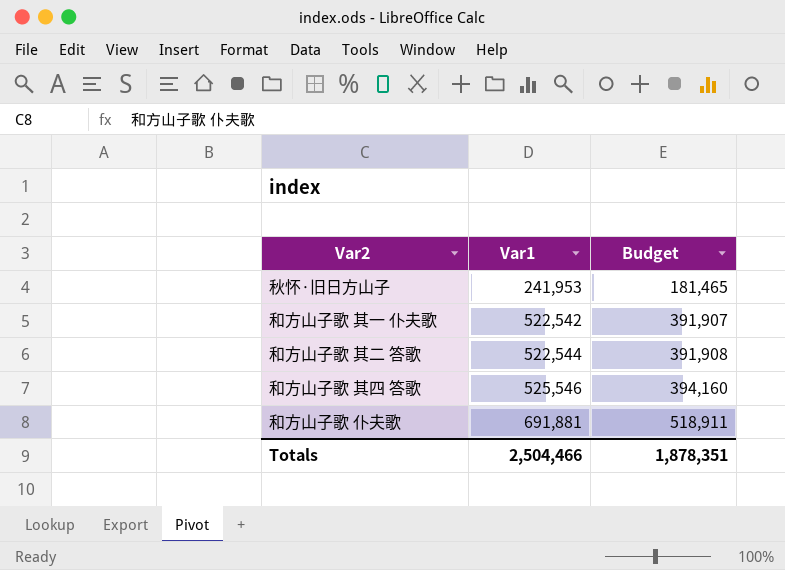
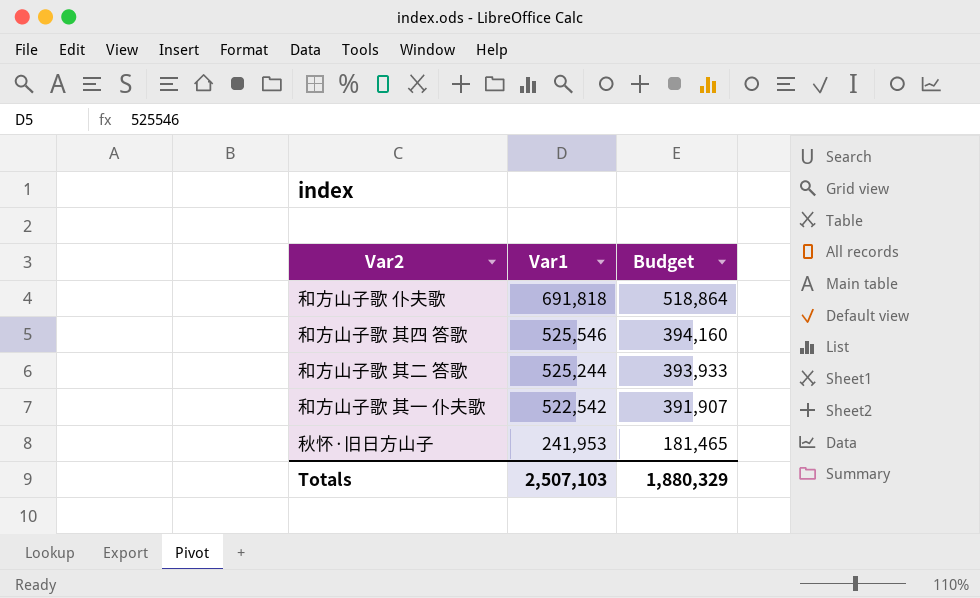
row order: Var1 ascending -> Var1 descending
和方山子歌 仆夫歌 | Var1: 691,881 -> 691,818
和方山子歌 仆夫歌 | Budget: 518,911 -> 518,864
和方山子歌 其二 答歌 | Var1: 522,544 -> 525,244
和方山子歌 其二 答歌 | Budget: 391,908 -> 393,933
Totals | Var1: 2,504,466 -> 2,507,103
Totals | Budget: 1,878,351 -> 1,880,329

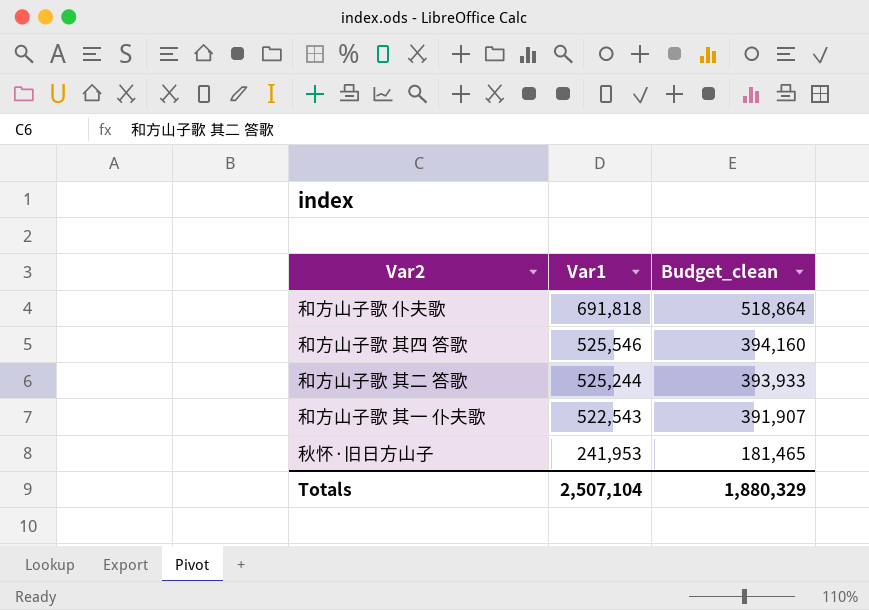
column name: Budget -> Budget_clean
和方山子歌 其一 仆夫歌 | Var1: 522,542 -> 522,543
Totals | Var1: 2,507,103 -> 2,507,104

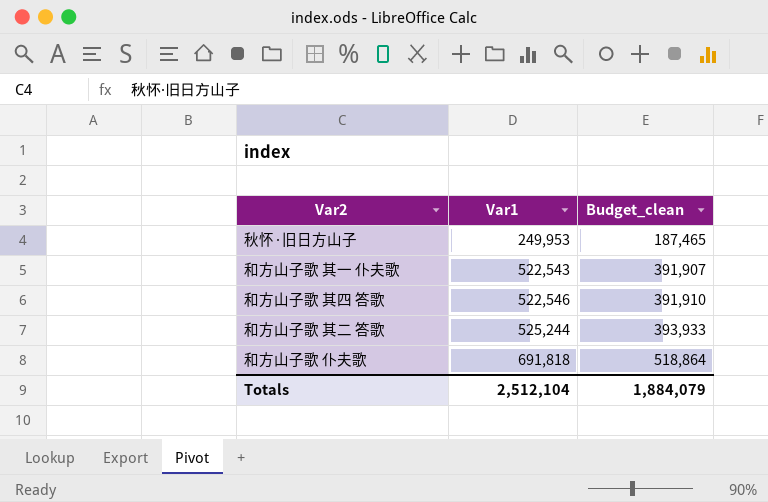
row order: Var1 descending -> Var1 ascending
秋怀·旧日方山子 | Var1: 241,953 -> 249,953
秋怀·旧日方山子 | Budget_clean: 181,465 -> 187,465
和方山子歌 其四 答歌 | Var1: 525,546 -> 522,546
和方山子歌 其四 答歌 | Budget_clean: 394,160 -> 391,910
Totals | Var1: 2,507,104 -> 2,512,104
Totals | Budget_clean: 1,880,329 -> 1,884,079

